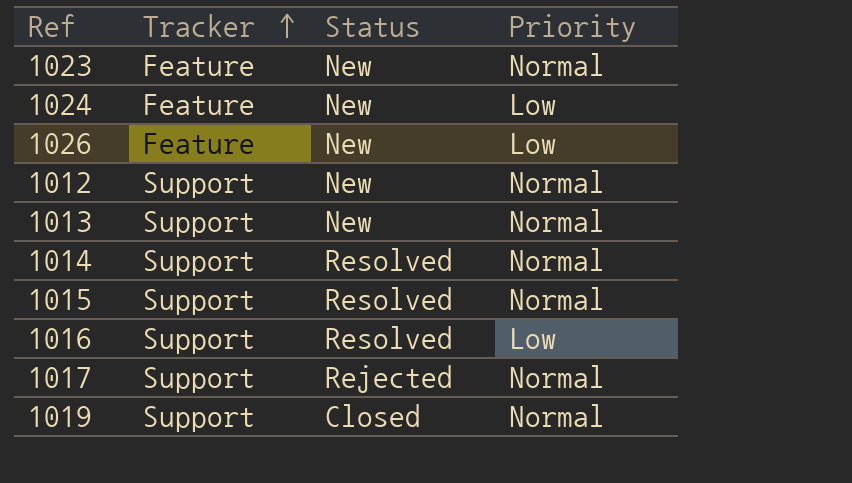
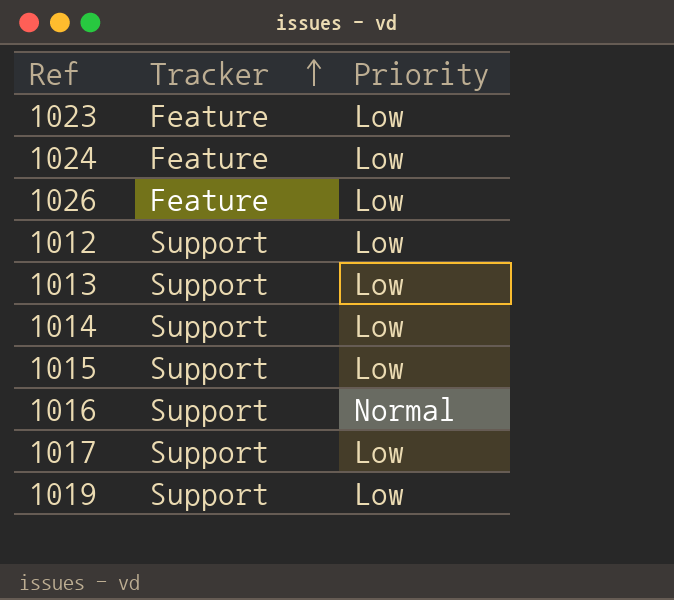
column Status | position: 3 -> none
1023 | Priority: Normal -> Low
1012 | Priority: Normal -> Low
1013 | Priority: Normal -> Low
1014 | Priority: Normal -> Low
1015 | Priority: Normal -> Low
1016 | Priority: Low -> Normal
1017 | Priority: Normal -> Low
1019 | Priority: Normal -> Low

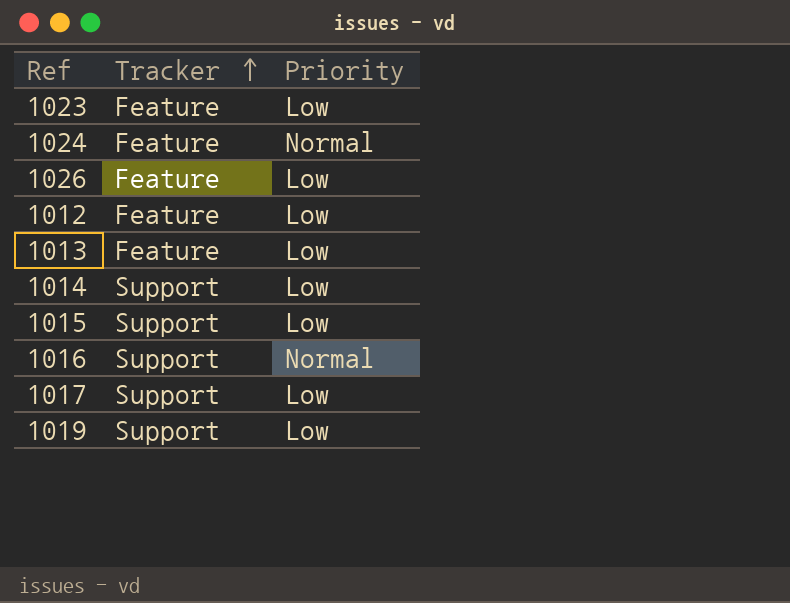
1024 | Priority: Low -> Normal
1012 | Tracker: Support -> Feature
1013 | Tracker: Support -> Feature

